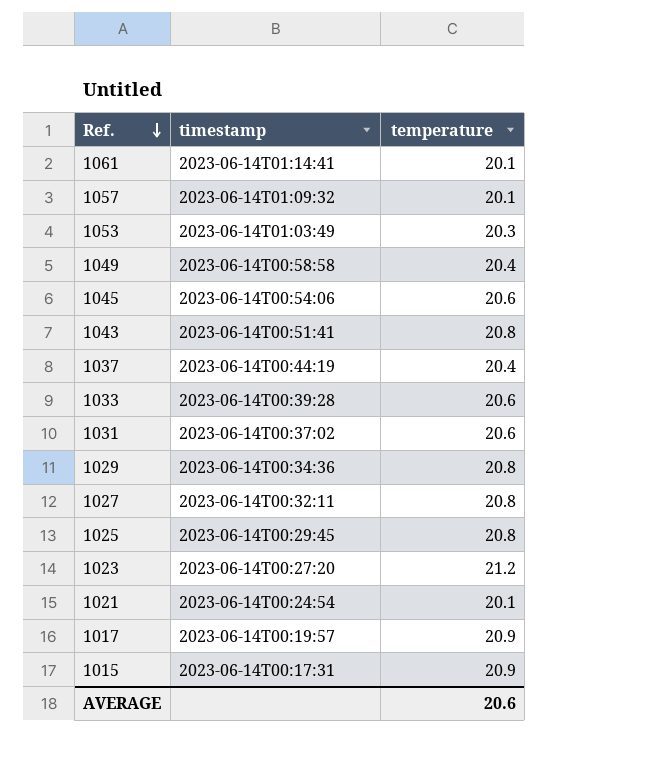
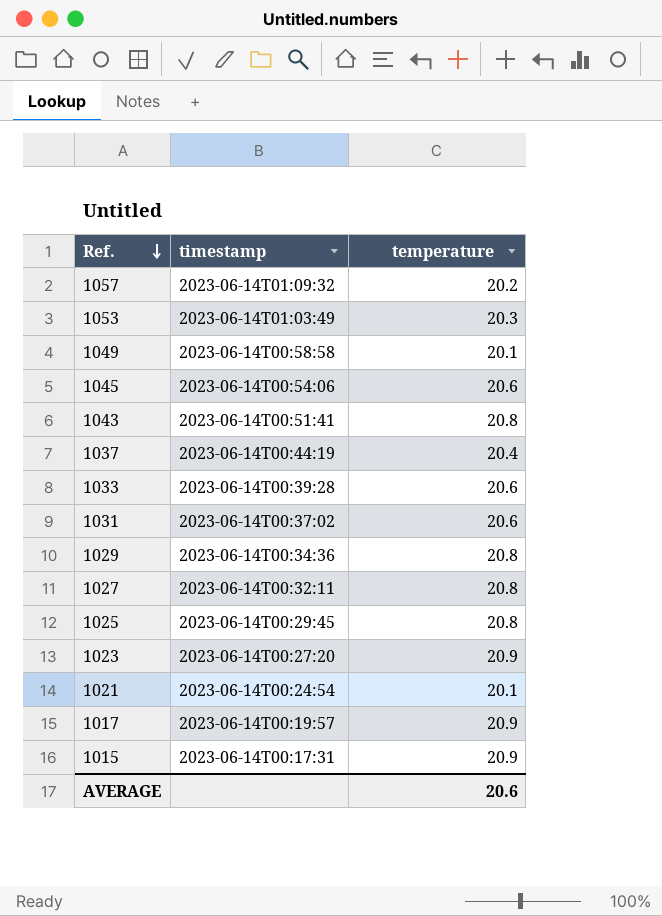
row 1061: 2023-06-14T01:14:41 | 20.1 -> none
1057 | temperature: 20.1 -> 20.2
1049 | temperature: 20.4 -> 20.1
1023 | temperature: 21.2 -> 20.9

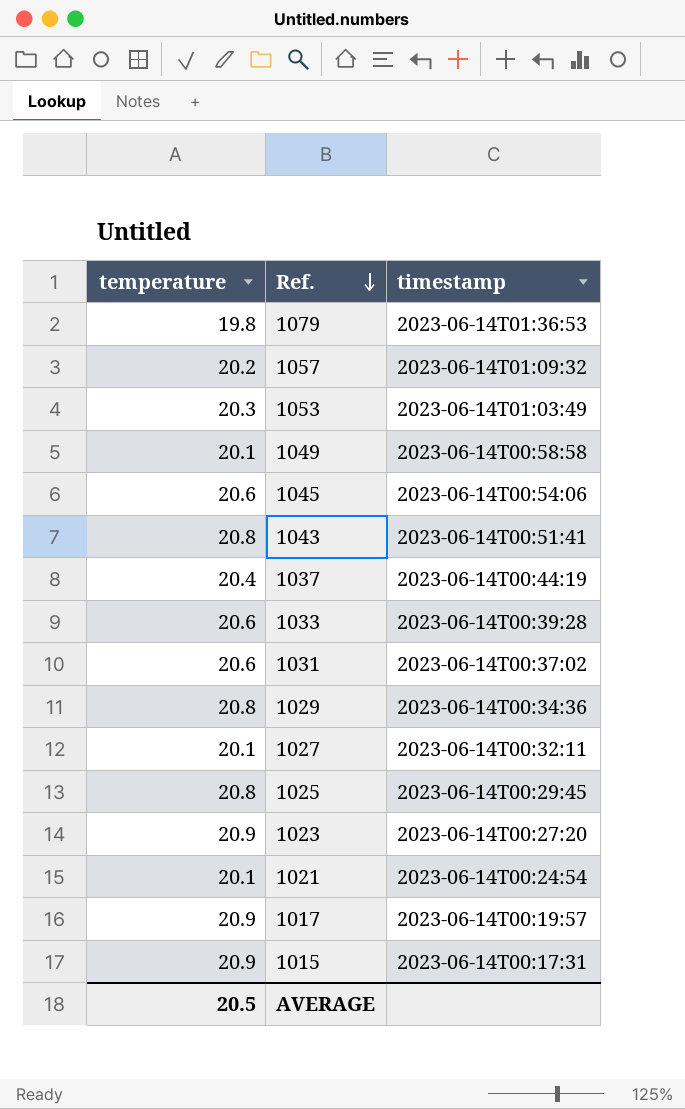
column temperature | position: 3 -> 1
row 1079: none -> 19.8 | 2023-06-14T01:36:53
1027 | temperature: 20.8 -> 20.1
AVERAGE | temperature: 20.6 -> 20.5

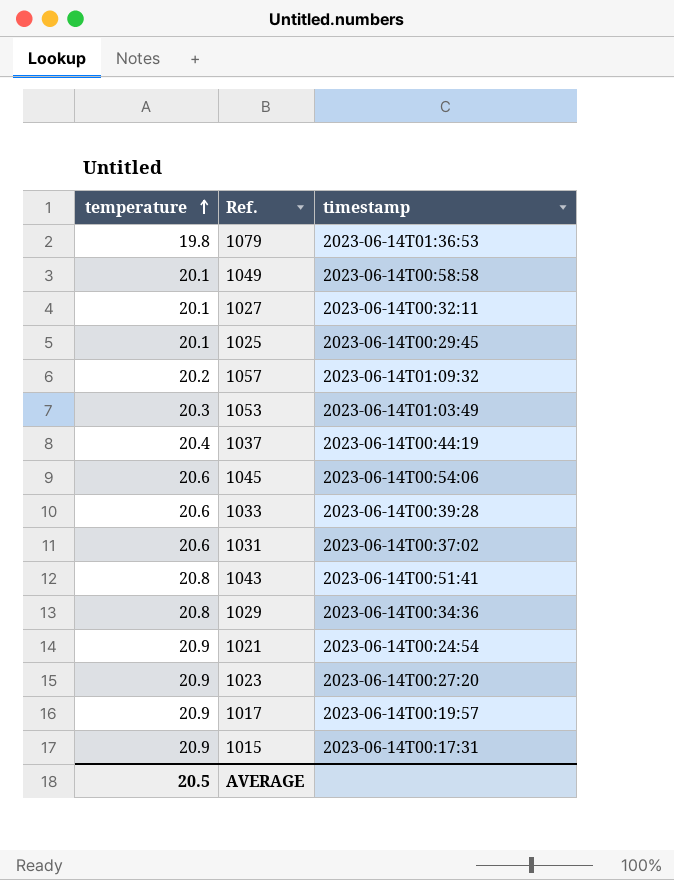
row order: Ref. descending -> temperature ascending
1025 | temperature: 20.8 -> 20.1
1021 | temperature: 20.1 -> 20.9

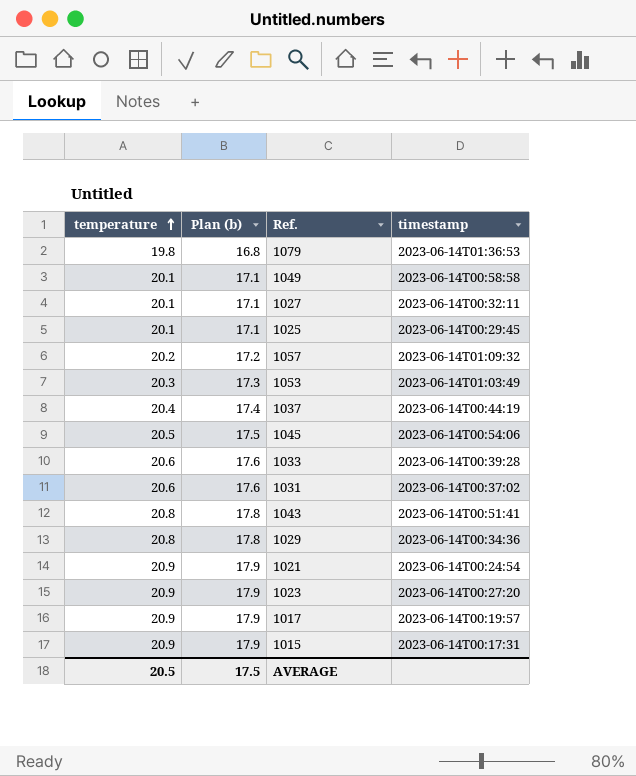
column Plan (b) | formula: none -> [temperature] - 3
1045 | temperature: 20.6 -> 20.5

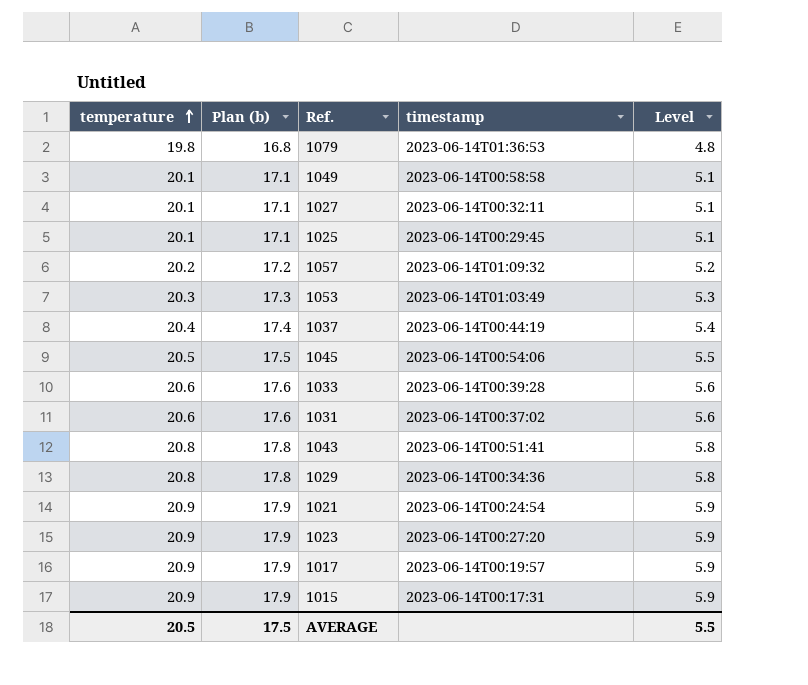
column Level | formula: none -> [temperature] - 15

